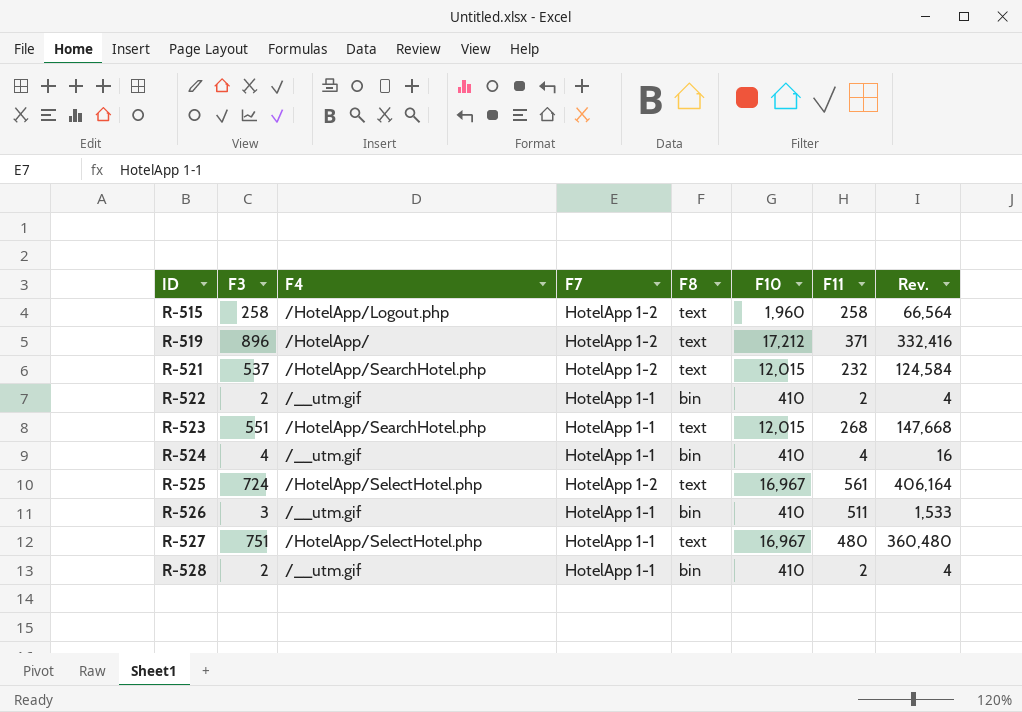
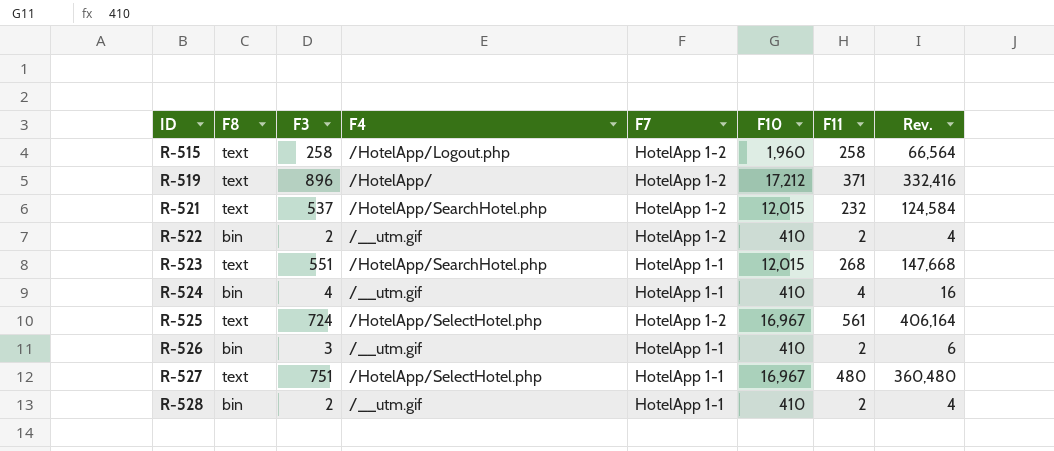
column F8 | position: 5 -> 2
R-522 | F7: HotelApp 1-1 -> HotelApp 1-2
R-526 | F11: 511 -> 2
R-526 | Rev.: 1,533 -> 6

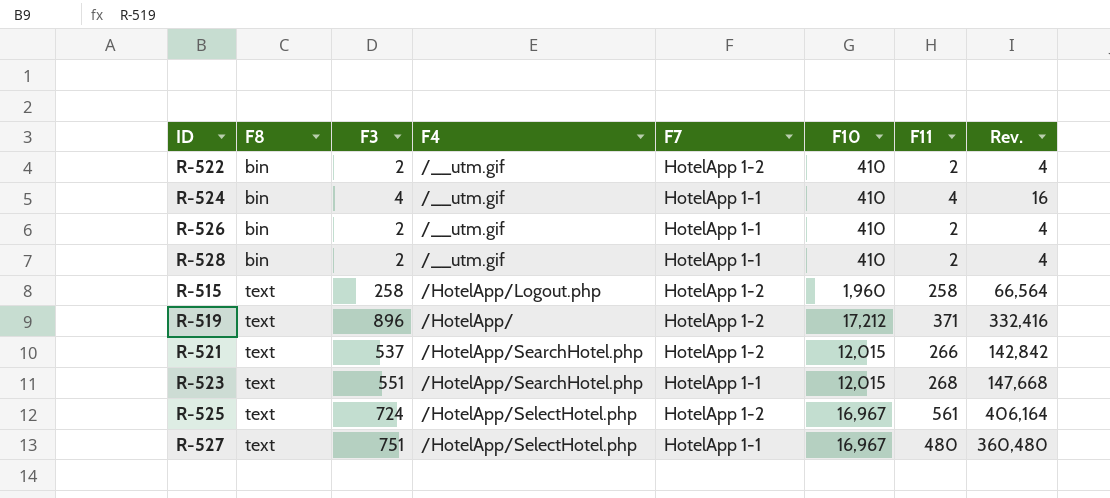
row order: ID ascending -> F8 ascending
R-526 | F3: 3 -> 2
R-526 | Rev.: 6 -> 4
R-521 | F11: 232 -> 266
R-521 | Rev.: 124,584 -> 142,842

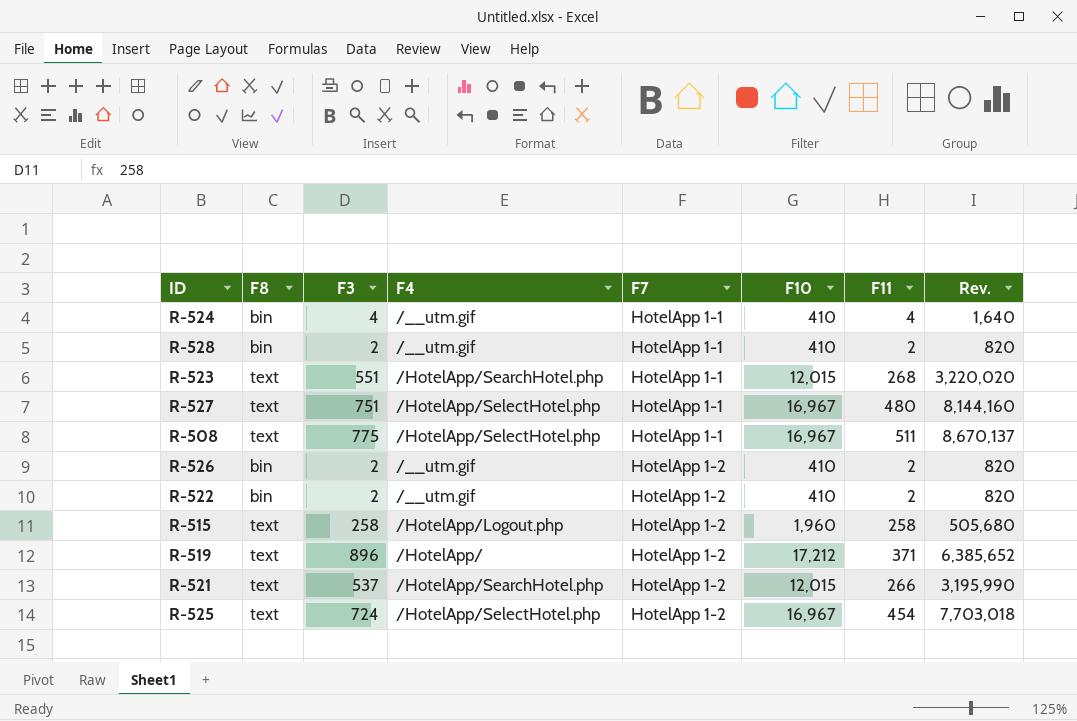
row order: F8 ascending -> F7 ascending
column Rev. | formula: [F3] * [F11] -> [F10] * [F11]
row R-508: none -> text | 775 | /HotelApp/SelectHotel.php | HotelApp 1-1 | 16,967 | 511 | 8,670,137
R-526 | F7: HotelApp 1-1 -> HotelApp 1-2
R-525 | F11: 561 -> 454

